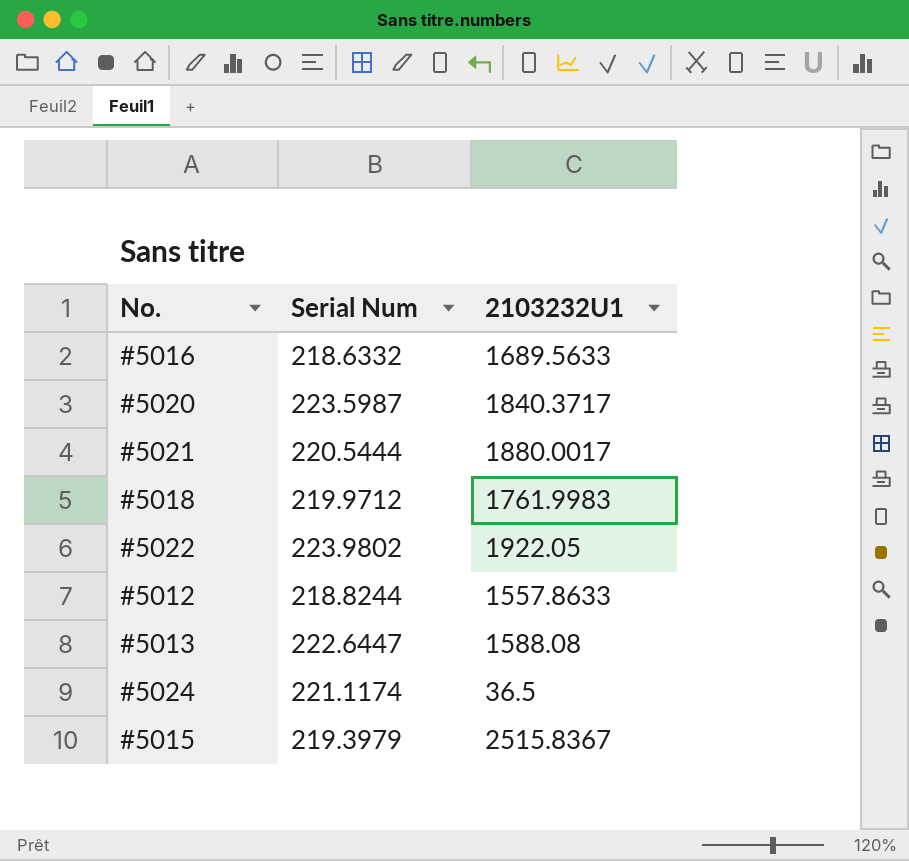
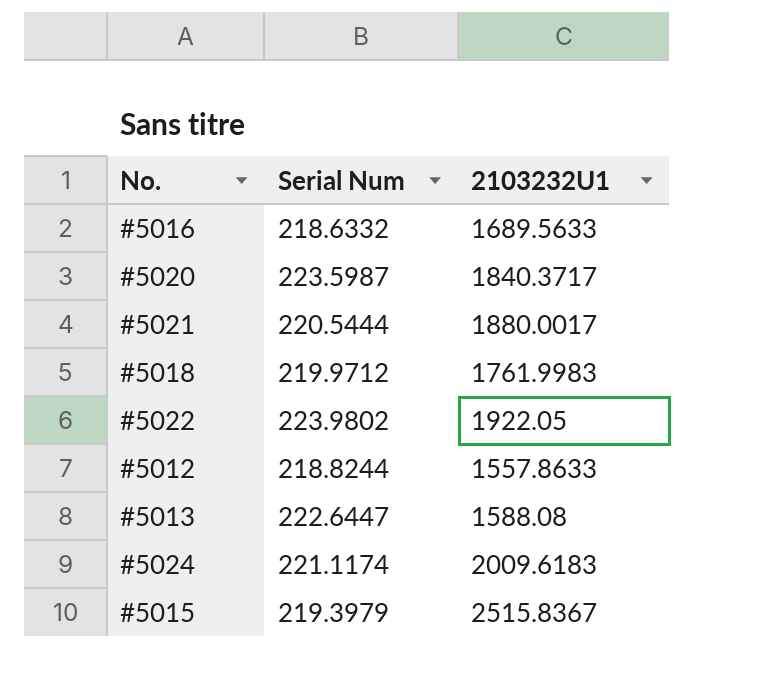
#5024 | 2103232U1: 36.5 -> 2009.6183

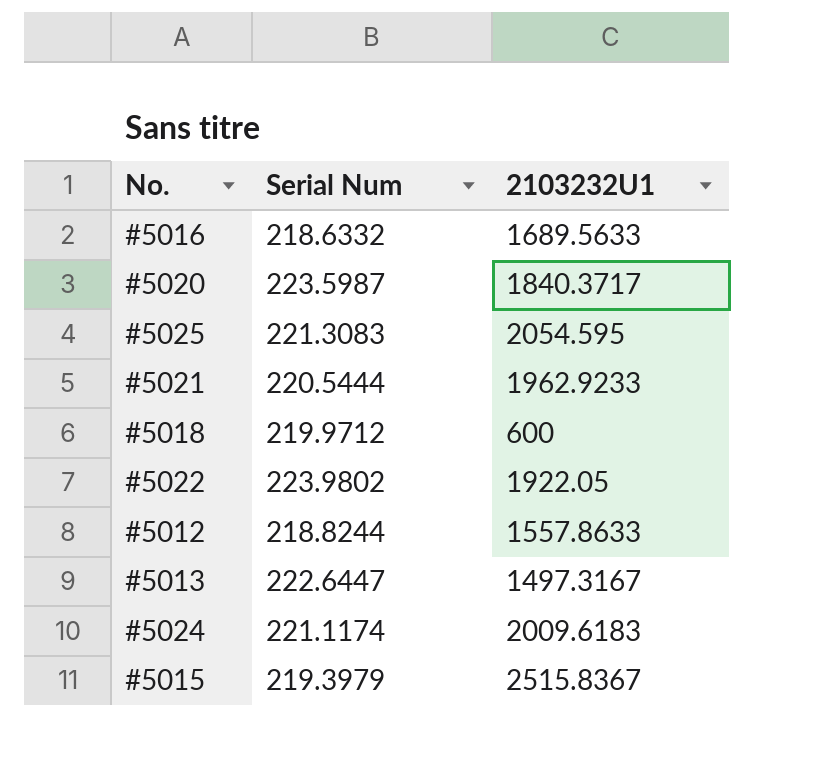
row #5025: none -> 221.3083 | 2054.595
#5021 | 2103232U1: 1880.0017 -> 1962.9233
#5018 | 2103232U1: 1761.9983 -> 600
#5013 | 2103232U1: 1588.08 -> 1497.3167

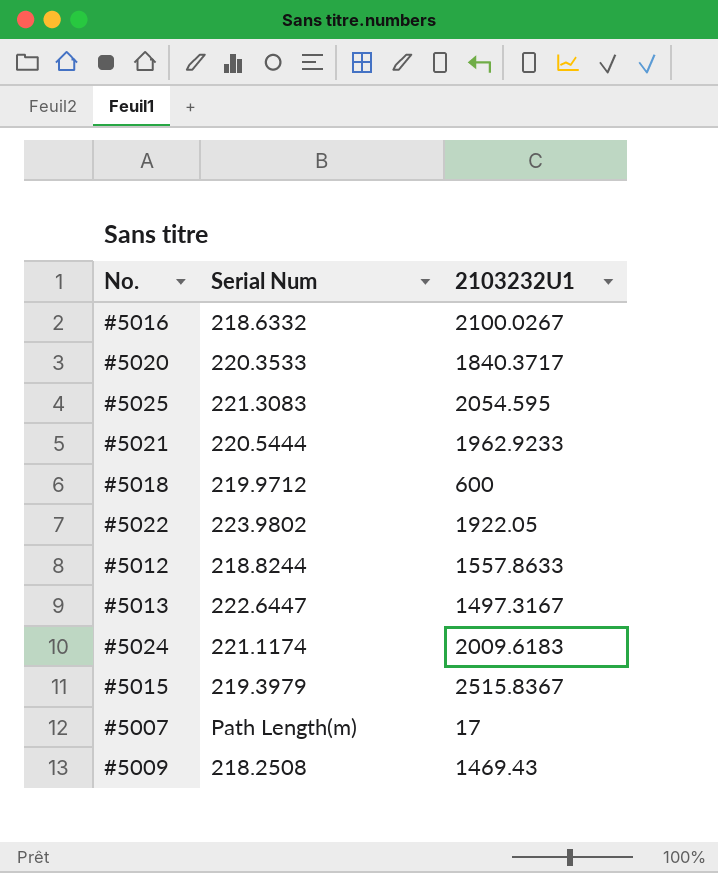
#5016 | 2103232U1: 1689.5633 -> 2100.0267
#5020 | Serial Num: 223.5987 -> 220.3533
row #5007: none -> Path Length(m) | 17
row #5009: none -> 218.2508 | 1469.43

